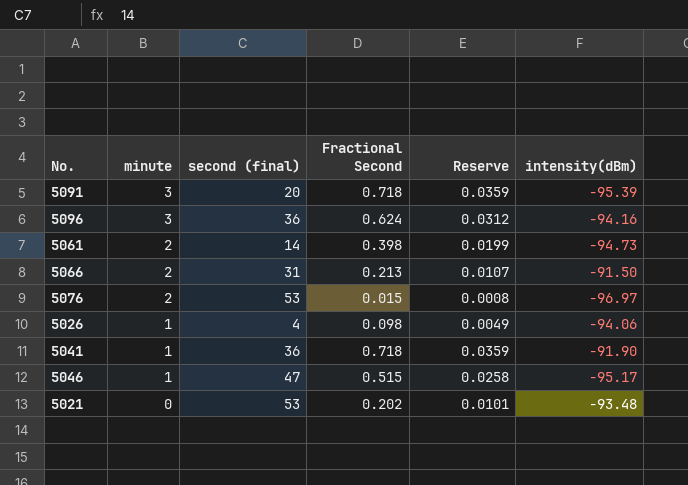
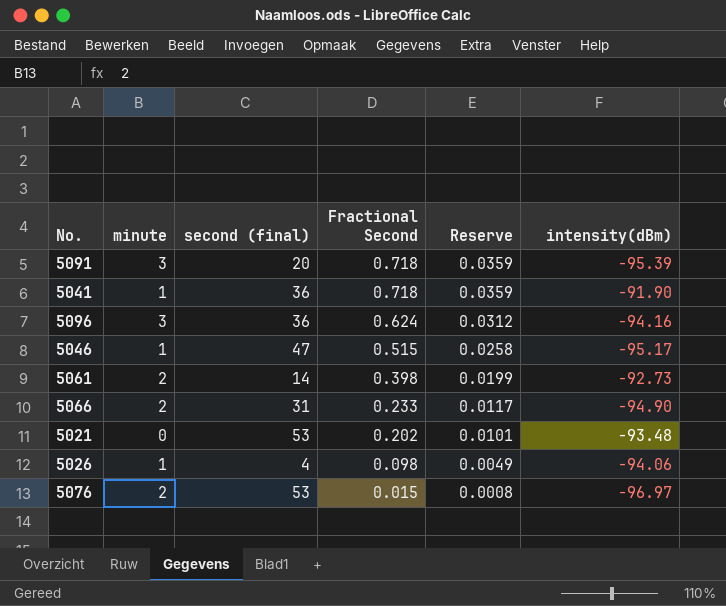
row order: minute descending -> Fractional Second descending
5061 | intensity(dBm): -94.73 -> -92.73
5066 | Fractional Second: 0.213 -> 0.233
5066 | Reserve: 0.0107 -> 0.0117
5066 | intensity(dBm): -91.50 -> -94.90

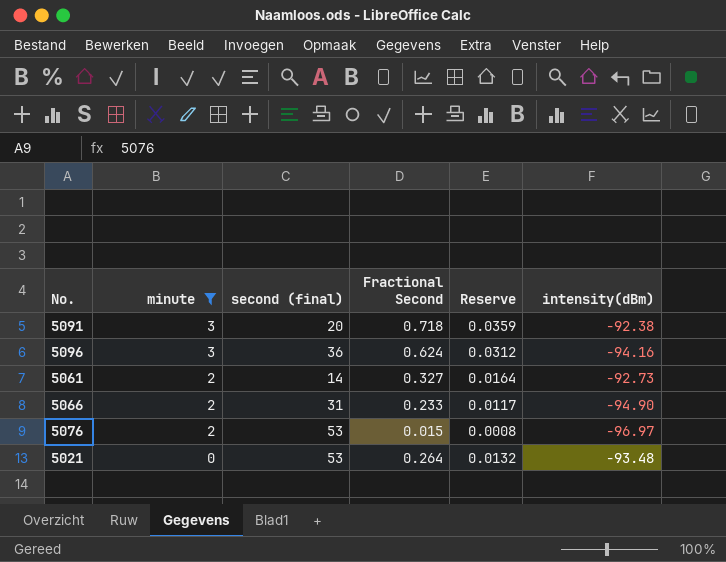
filter: none -> minute != 1
row order: Fractional Second descending -> minute descending
5091 | intensity(dBm): -95.39 -> -92.38
5061 | Fractional Second: 0.398 -> 0.327
5061 | Reserve: 0.0199 -> 0.0164
5021 | Fractional Second: 0.202 -> 0.264
5021 | Reserve: 0.0101 -> 0.0132

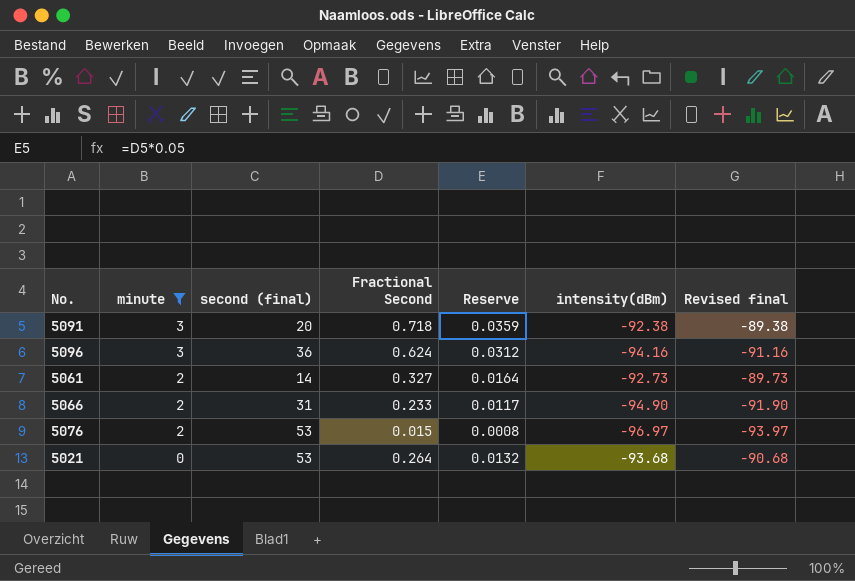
column Revised final | formula: none -> [intensity(dBm)] + 3
5021 | intensity(dBm): -93.48 -> -93.68

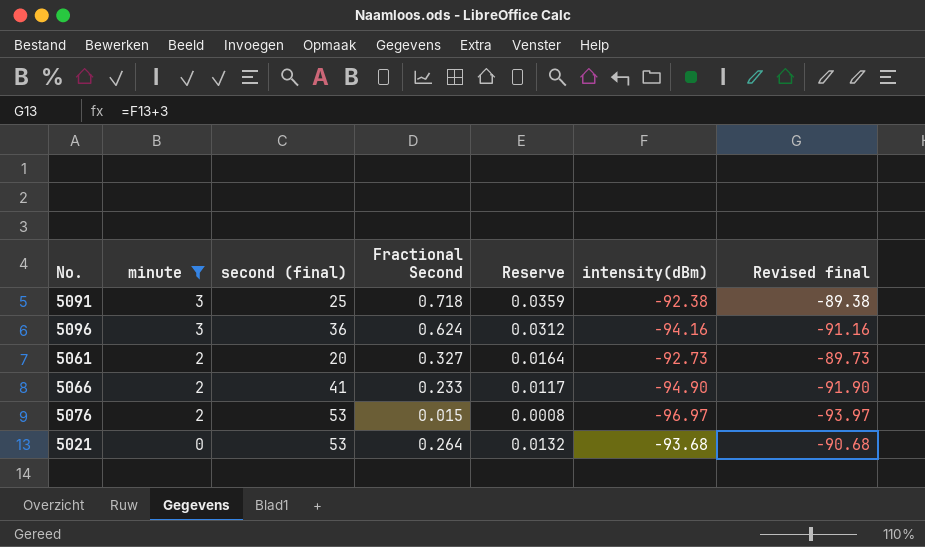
5091 | second (final): 20 -> 25
5061 | second (final): 14 -> 20
5066 | second (final): 31 -> 41

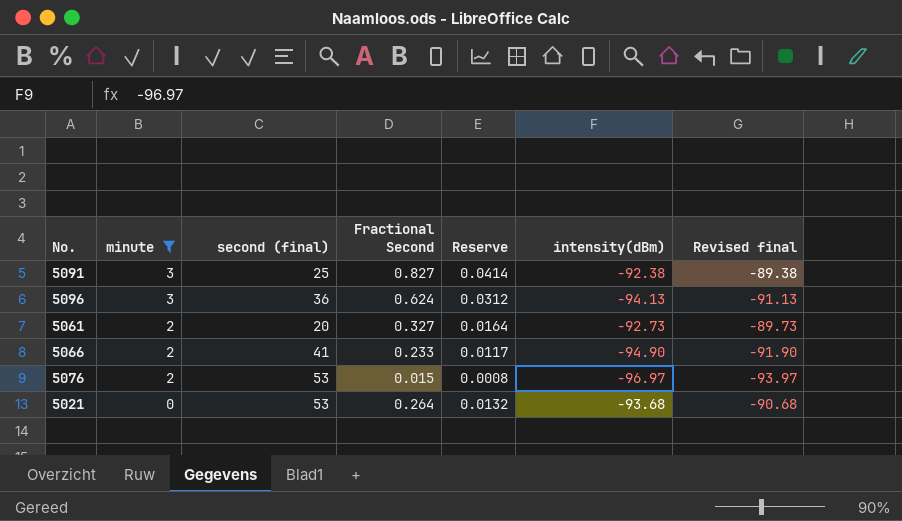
5091 | Fractional Second: 0.718 -> 0.827
5091 | Reserve: 0.0359 -> 0.0414
5096 | intensity(dBm): -94.16 -> -94.13
5096 | Revised final: -91.16 -> -91.13

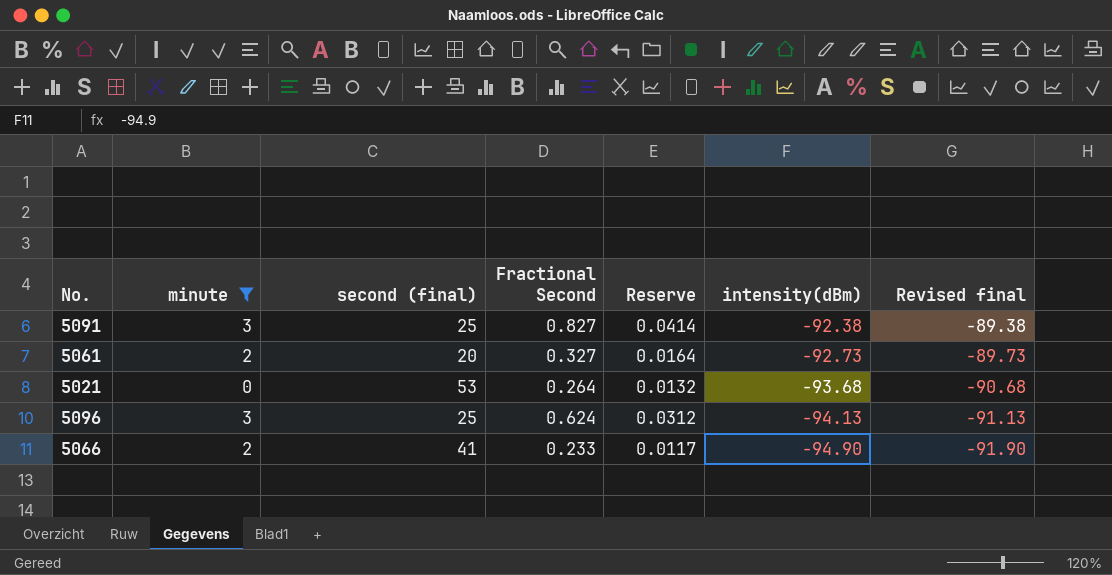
row order: minute descending -> intensity(dBm) descending
row 5076: 2 | 53 | 0.015 | 0.0008 | -96.97 | -93.97 -> none
5096 | second (final): 36 -> 25

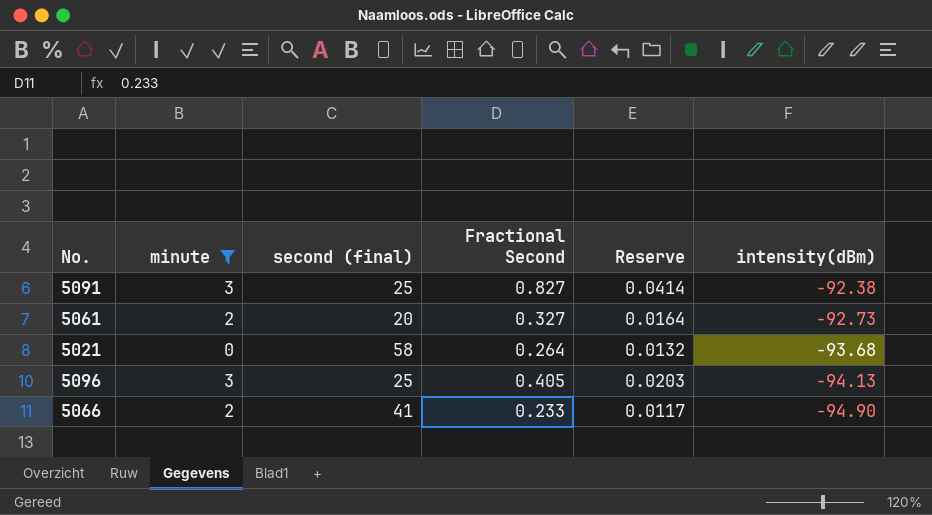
column Revised final | formula: [intensity(dBm)] + 3 -> none
5021 | second (final): 53 -> 58
5096 | Fractional Second: 0.624 -> 0.405
5096 | Reserve: 0.0312 -> 0.0203

